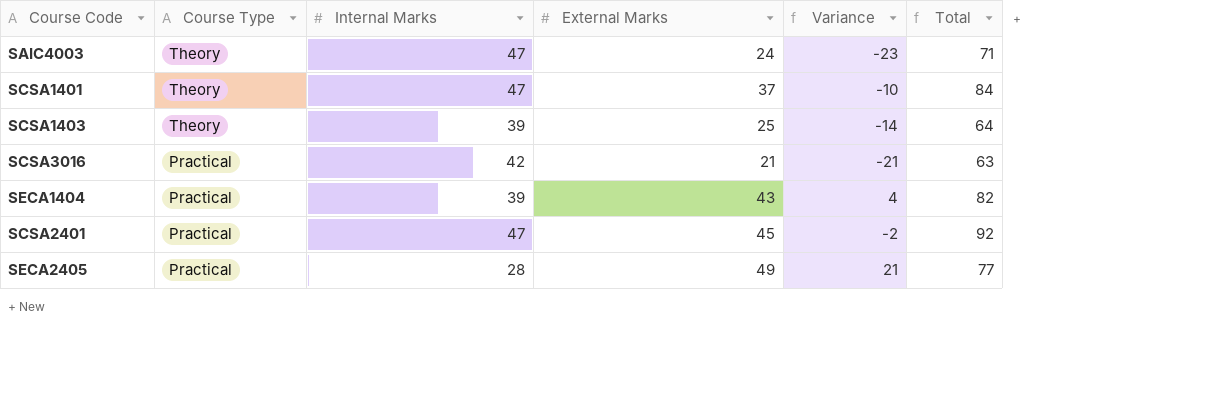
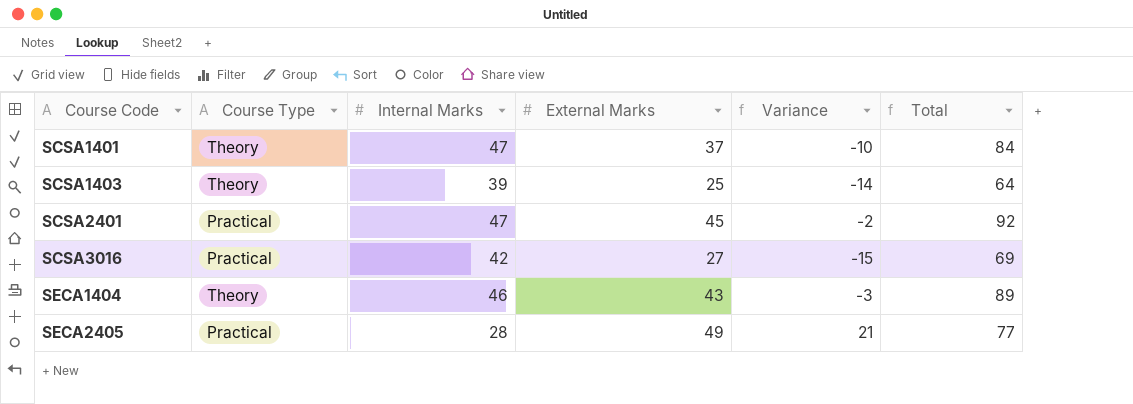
row order: Course Type descending -> Course Code ascending
row SAIC4003: Theory | 47 | 24 | -23 | 71 -> none
SCSA3016 | External Marks: 21 -> 27
SCSA3016 | Variance: -21 -> -15
SCSA3016 | Total: 63 -> 69
SECA1404 | Course Type: Practical -> Theory
SECA1404 | Internal Marks: 39 -> 46
SECA1404 | Variance: 4 -> -3
SECA1404 | Total: 82 -> 89

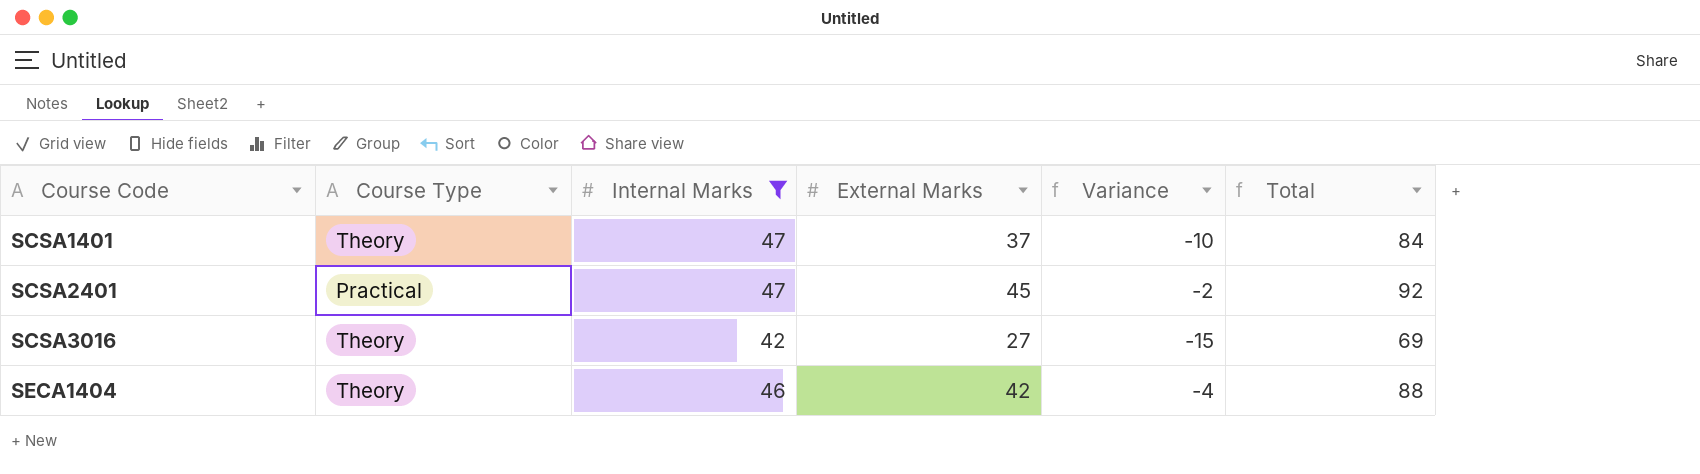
filter: none -> Internal Marks >= 42
SCSA3016 | Course Type: Practical -> Theory
SECA1404 | External Marks: 43 -> 42
SECA1404 | Variance: -3 -> -4
SECA1404 | Total: 89 -> 88

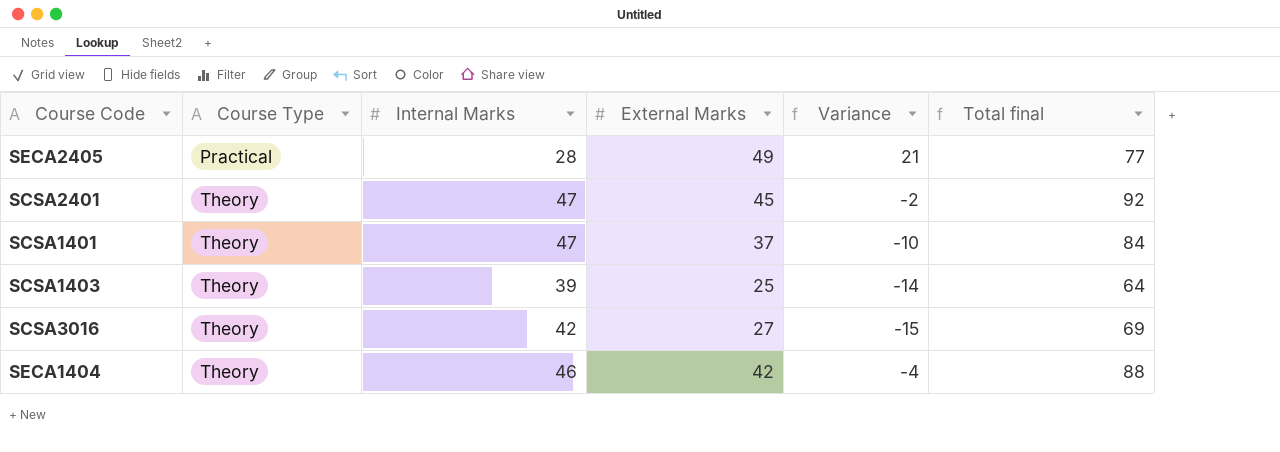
filter: Internal Marks >= 42 -> none
row order: Course Code ascending -> Course Type ascending
column name: Total -> Total final
SCSA2401 | Course Type: Practical -> Theory

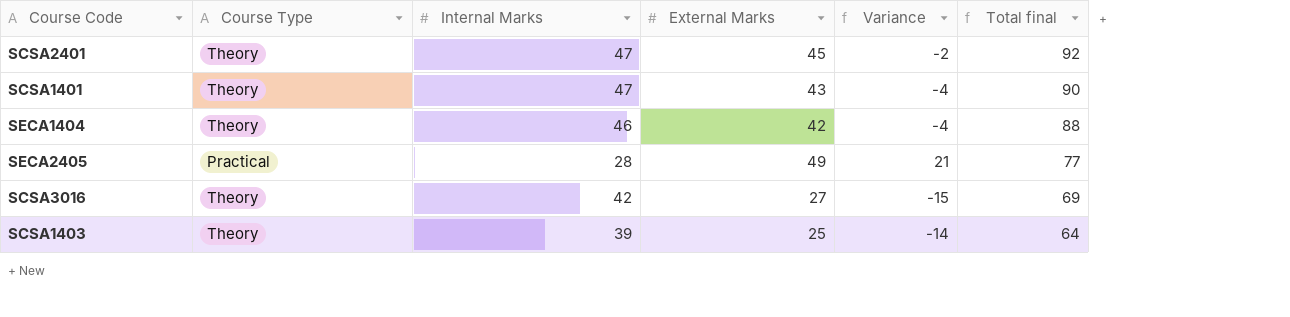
row order: Course Type ascending -> Total final descending
SCSA1401 | External Marks: 37 -> 43
SCSA1401 | Variance: -10 -> -4
SCSA1401 | Total final: 84 -> 90

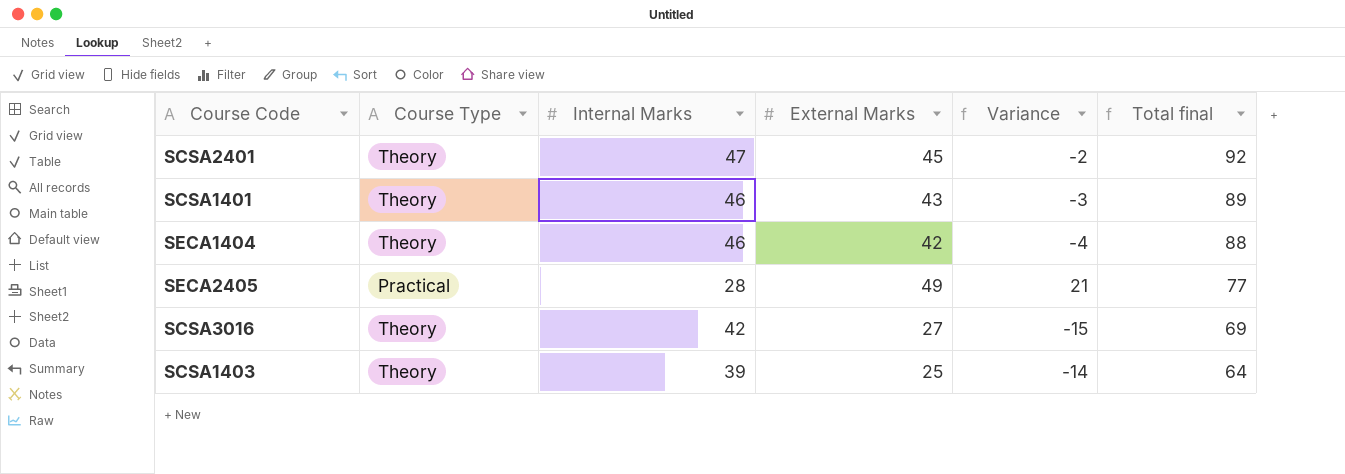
SCSA1401 | Internal Marks: 47 -> 46
SCSA1401 | Variance: -4 -> -3
SCSA1401 | Total final: 90 -> 89

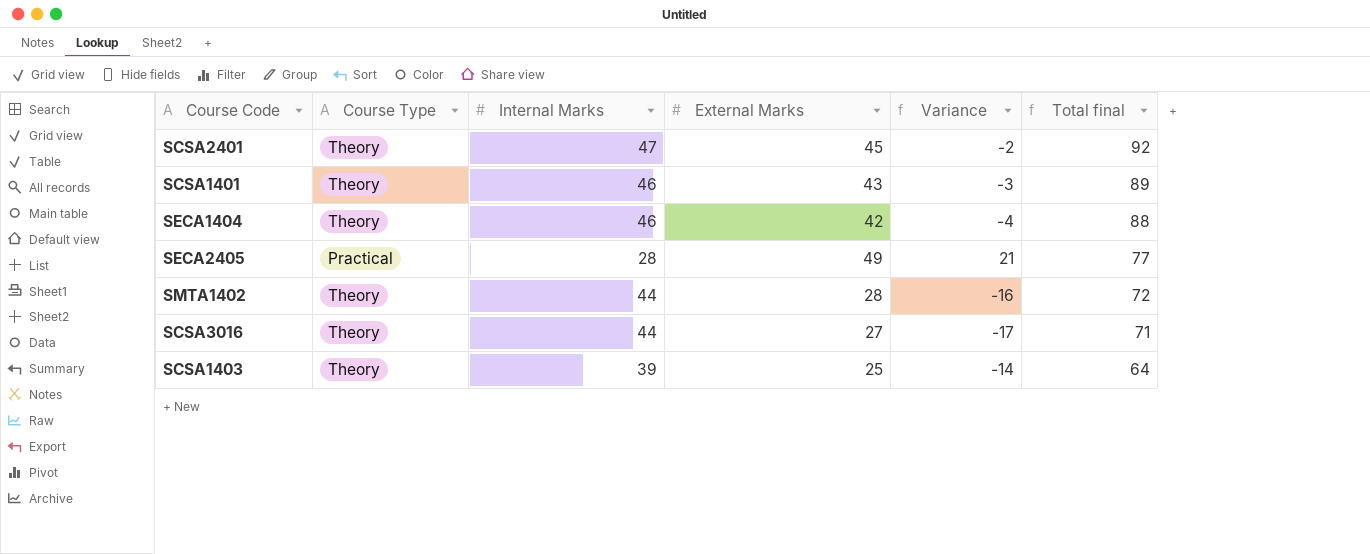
row SMTA1402: none -> Theory | 44 | 28 | -16 | 72
SCSA3016 | Internal Marks: 42 -> 44
SCSA3016 | Variance: -15 -> -17
SCSA3016 | Total final: 69 -> 71

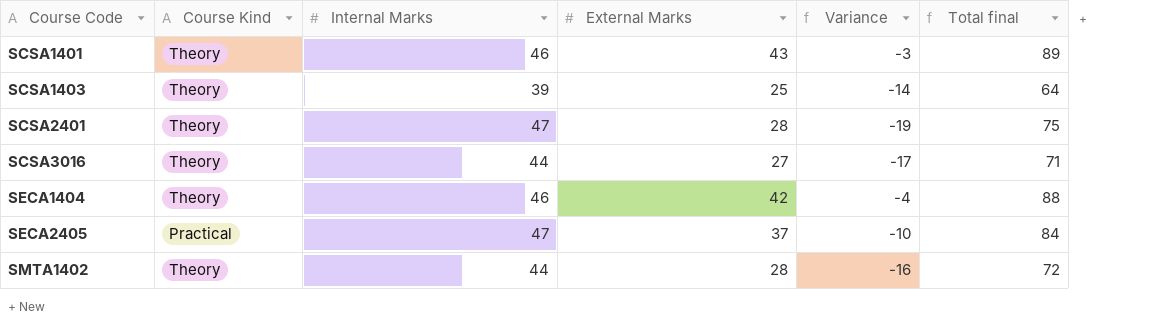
row order: Total final descending -> Course Code ascending
column name: Course Type -> Course Kind
SCSA2401 | External Marks: 45 -> 28
SCSA2401 | Variance: -2 -> -19
SCSA2401 | Total final: 92 -> 75
SECA2405 | Internal Marks: 28 -> 47
SECA2405 | External Marks: 49 -> 37
SECA2405 | Variance: 21 -> -10
SECA2405 | Total final: 77 -> 84

